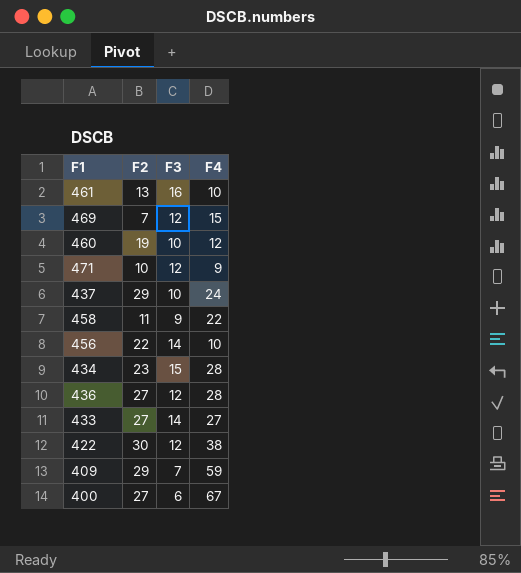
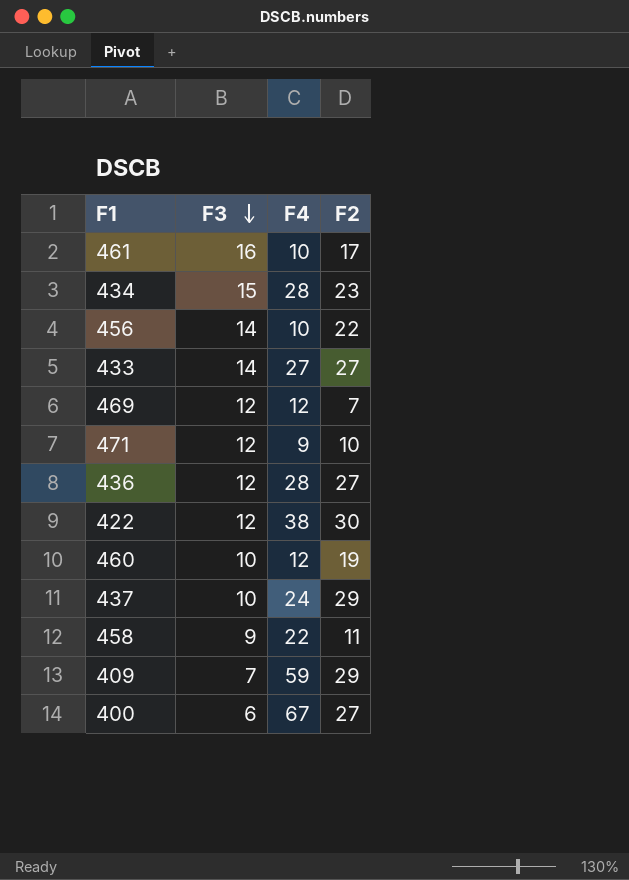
row order: none -> F3 descending
column F2 | position: 2 -> 4
461 | F2: 13 -> 17
469 | F4: 15 -> 12

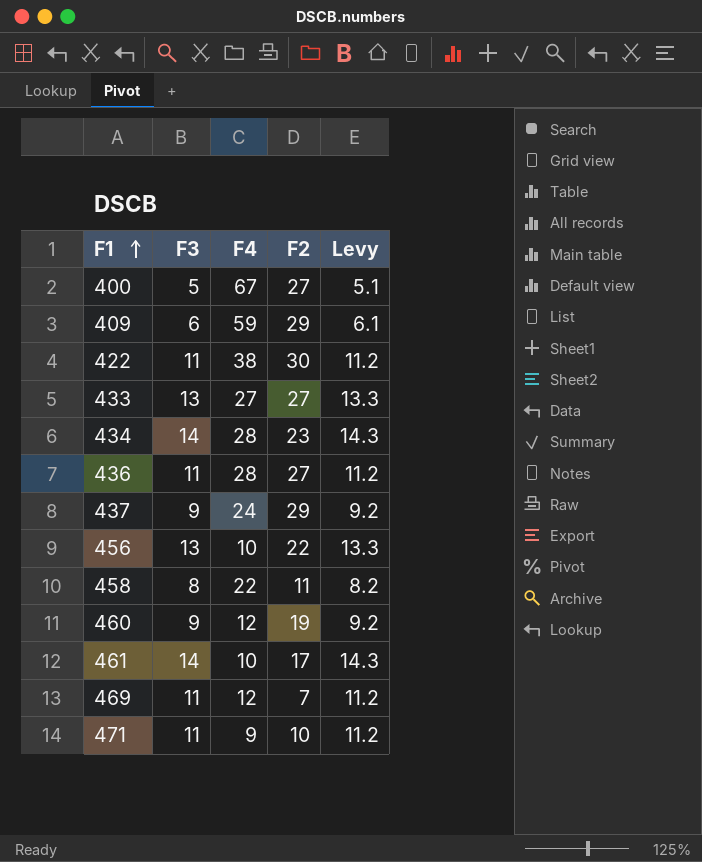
row order: F3 descending -> F1 ascending
column Levy | formula: none -> [F3] * 1.02
400 | F3: 6 -> 5
409 | F3: 7 -> 6
422 | F3: 12 -> 11
433 | F3: 14 -> 13
434 | F3: 15 -> 14
436 | F3: 12 -> 11
437 | F3: 10 -> 9
456 | F3: 14 -> 13
458 | F3: 9 -> 8
460 | F3: 10 -> 9
461 | F3: 16 -> 14
469 | F3: 12 -> 11
471 | F3: 12 -> 11

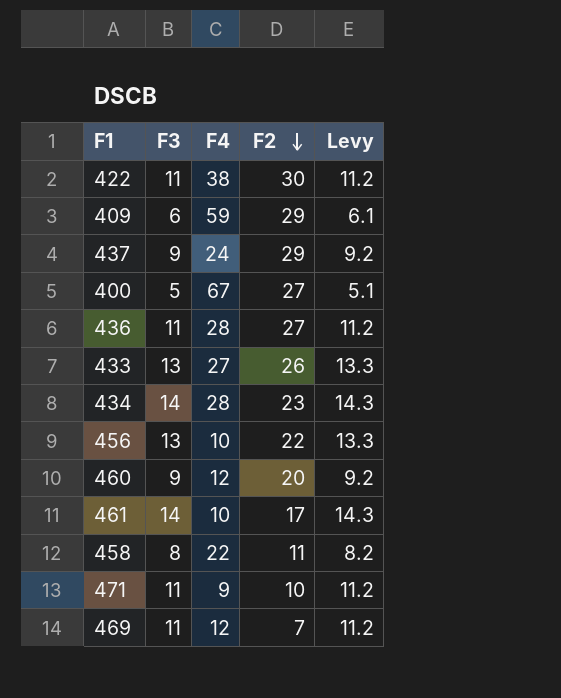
row order: F1 ascending -> F2 descending
433 | F2: 27 -> 26
460 | F2: 19 -> 20

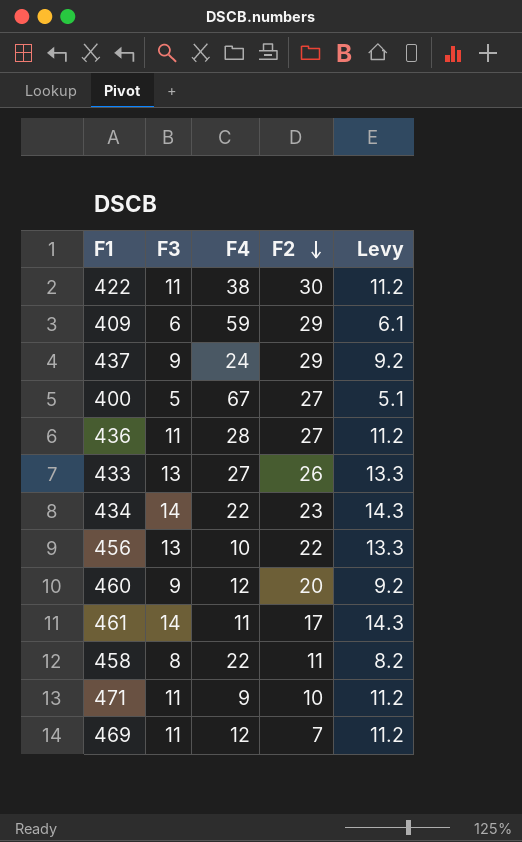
434 | F4: 28 -> 22
461 | F4: 10 -> 11

